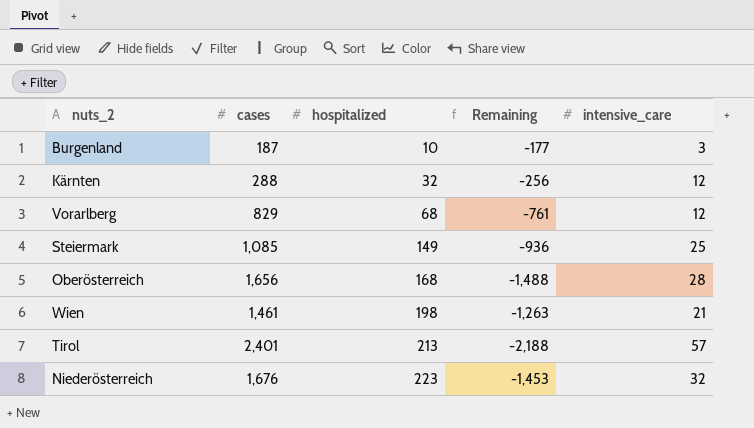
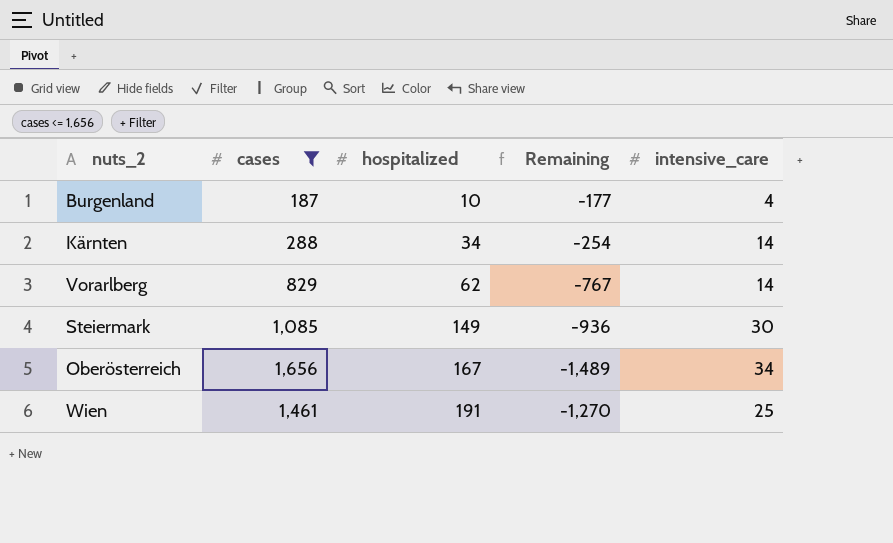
filter: none -> cases <= 1,656
Burgenland | intensive_care: 3 -> 4
Kärnten | hospitalized: 32 -> 34
Kärnten | Remaining: -256 -> -254
Kärnten | intensive_care: 12 -> 14
Vorarlberg | hospitalized: 68 -> 62
Vorarlberg | Remaining: -761 -> -767
Vorarlberg | intensive_care: 12 -> 14
Steiermark | intensive_care: 25 -> 30
Oberösterreich | hospitalized: 168 -> 167
Oberösterreich | Remaining: -1,488 -> -1,489
Oberösterreich | intensive_care: 28 -> 34
Wien | hospitalized: 198 -> 191
Wien | Remaining: -1,263 -> -1,270
Wien | intensive_care: 21 -> 25

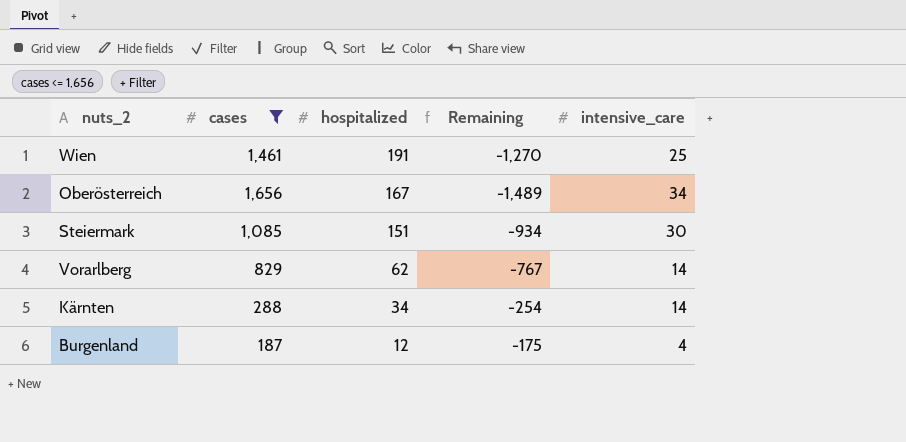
row order: hospitalized ascending -> hospitalized descending
Steiermark | hospitalized: 149 -> 151
Steiermark | Remaining: -936 -> -934
Burgenland | hospitalized: 10 -> 12
Burgenland | Remaining: -177 -> -175

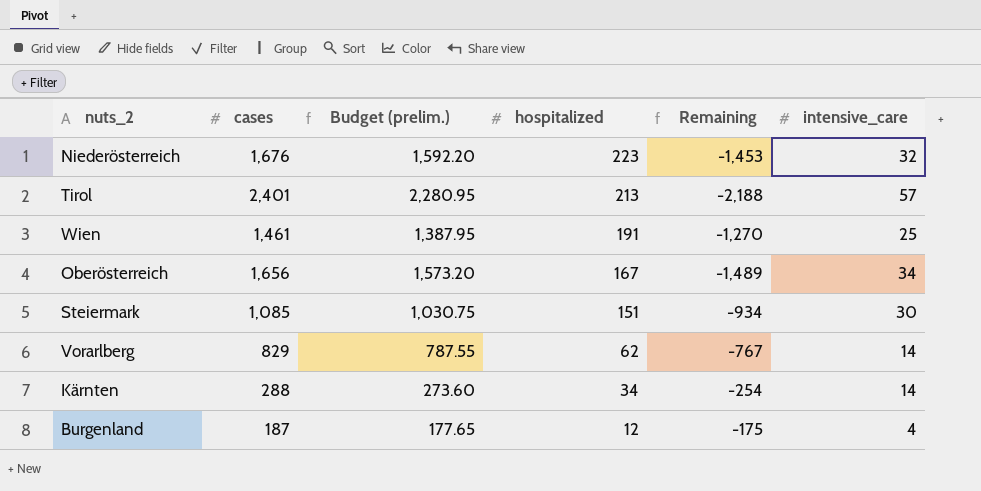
filter: cases <= 1,656 -> none
column Budget (prelim.) | formula: none -> [cases] * 0.95

